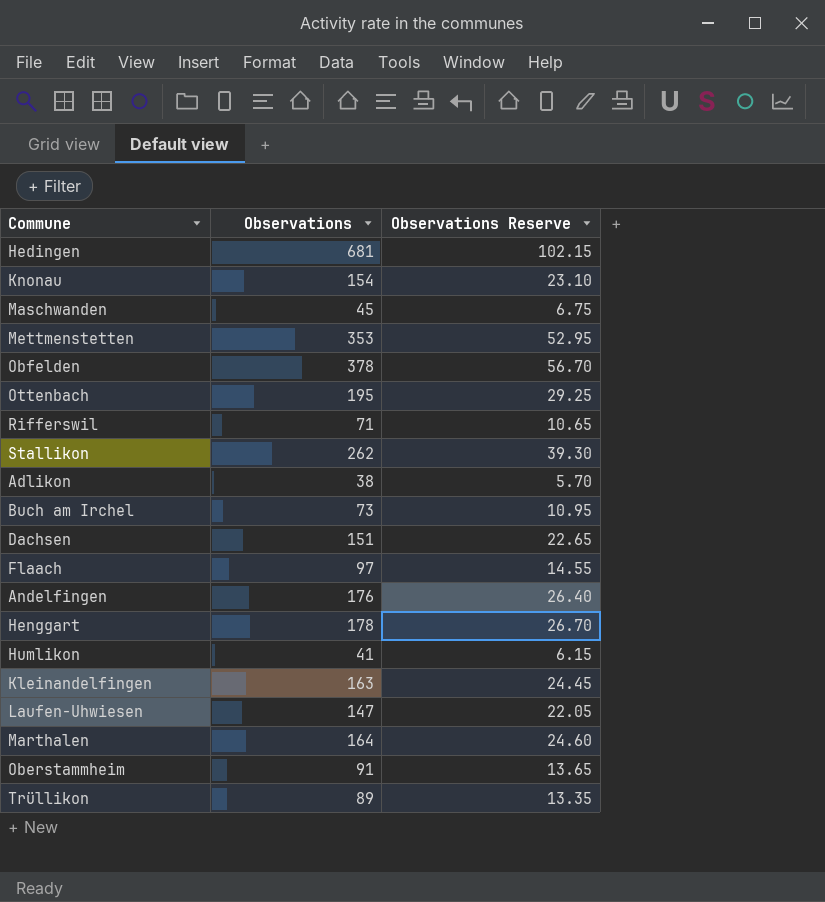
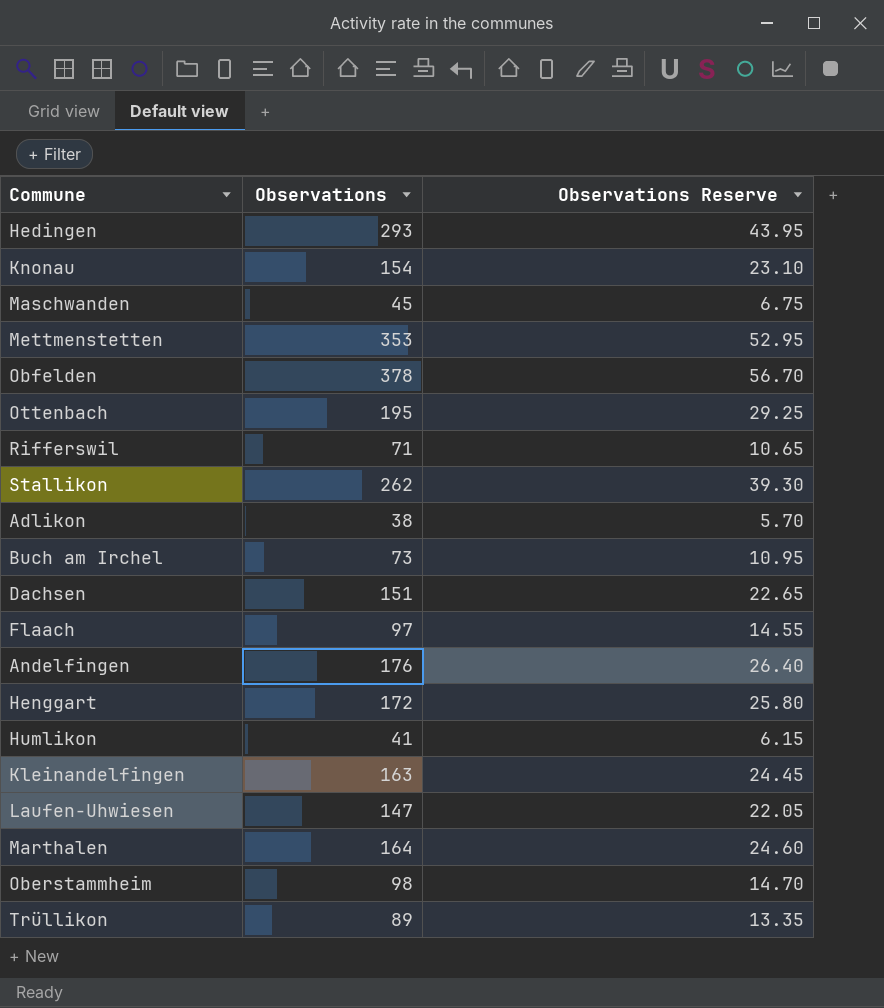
Hedingen | Observations: 681 -> 293
Hedingen | Observations Reserve: 102.15 -> 43.95
Henggart | Observations: 178 -> 172
Henggart | Observations Reserve: 26.70 -> 25.80
Oberstammheim | Observations: 91 -> 98
Oberstammheim | Observations Reserve: 13.65 -> 14.70

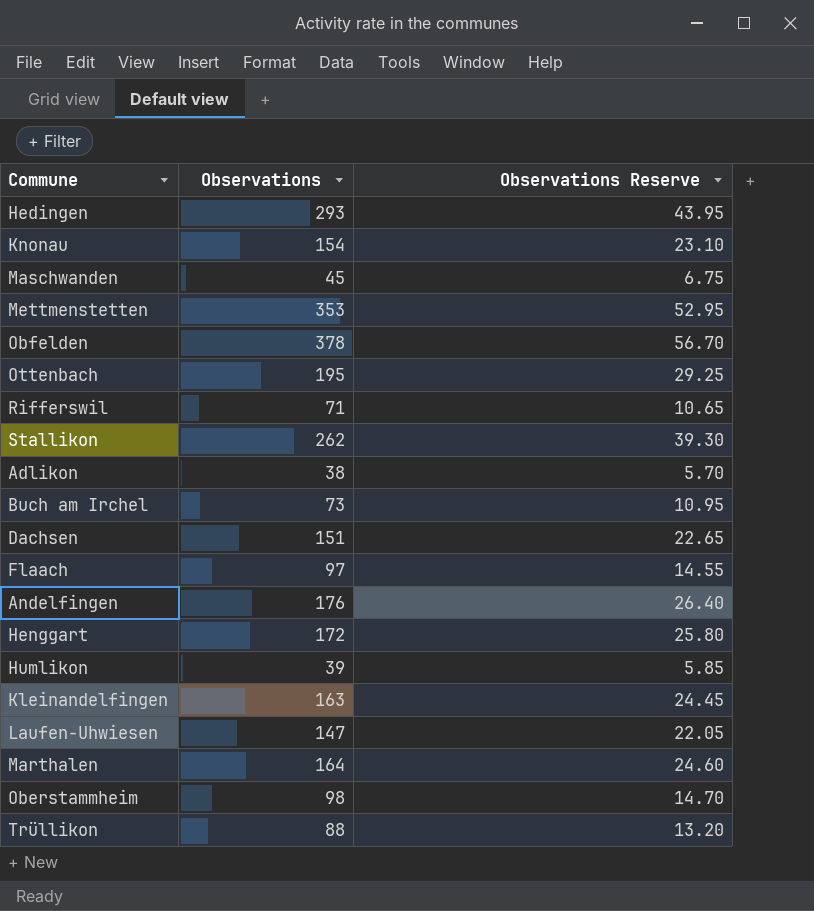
Humlikon | Observations: 41 -> 39
Humlikon | Observations Reserve: 6.15 -> 5.85
Trüllikon | Observations: 89 -> 88
Trüllikon | Observations Reserve: 13.35 -> 13.20

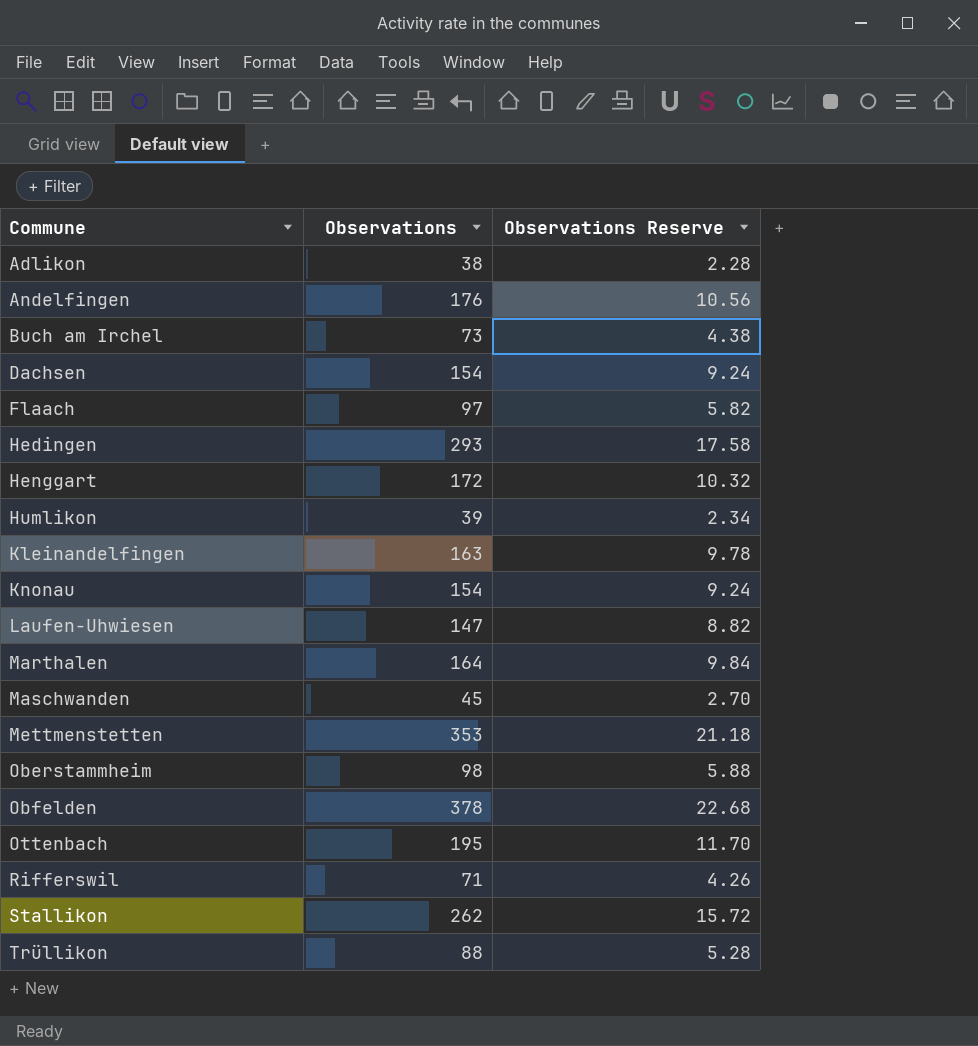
row order: none -> Commune ascending
column Observations Reserve | formula: [Observations] * 0.15 -> [Observations] * 0.06
Dachsen | Observations: 151 -> 154

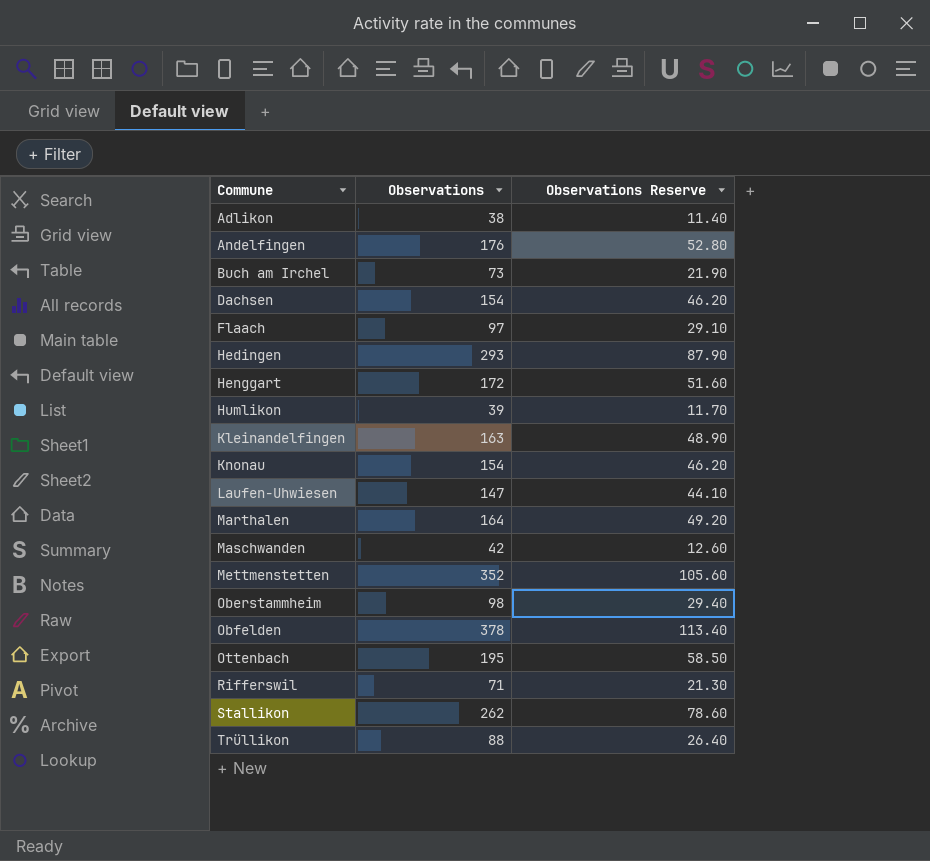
column Observations Reserve | formula: [Observations] * 0.06 -> [Observations] * 0.3
Maschwanden | Observations: 45 -> 42
Mettmenstetten | Observations: 353 -> 352

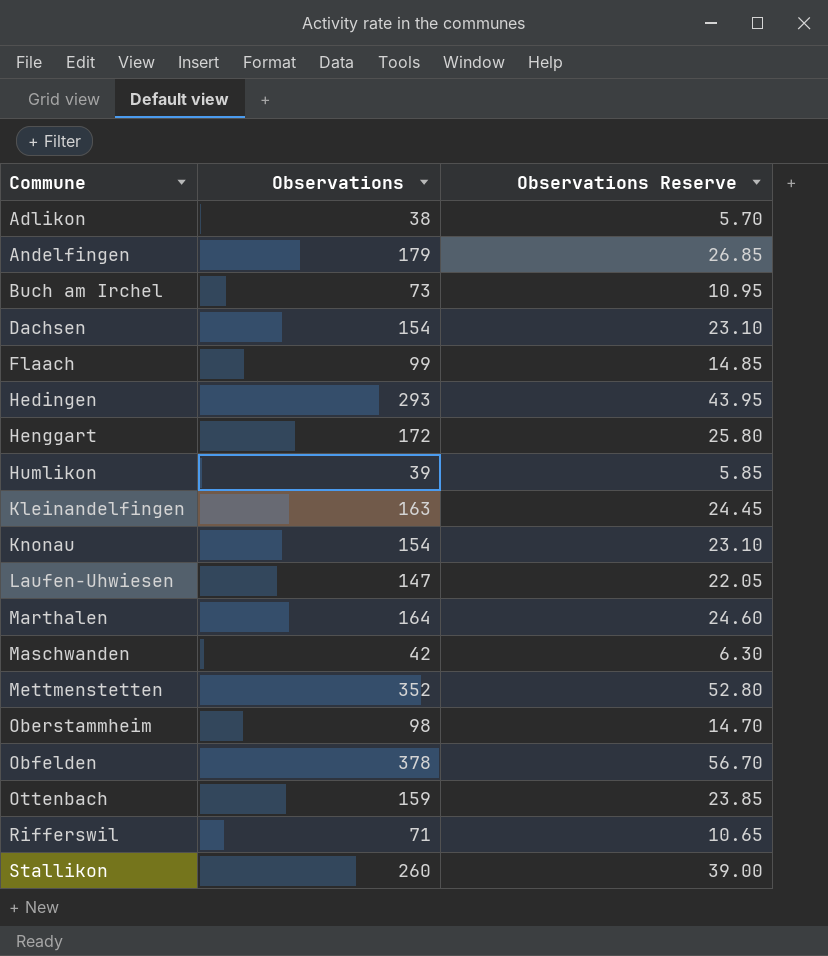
column Observations Reserve | formula: [Observations] * 0.3 -> [Observations] * 0.15
row Trüllikon: 88 | 26.40 -> none
Andelfingen | Observations: 176 -> 179
Flaach | Observations: 97 -> 99
Ottenbach | Observations: 195 -> 159
Stallikon | Observations: 262 -> 260

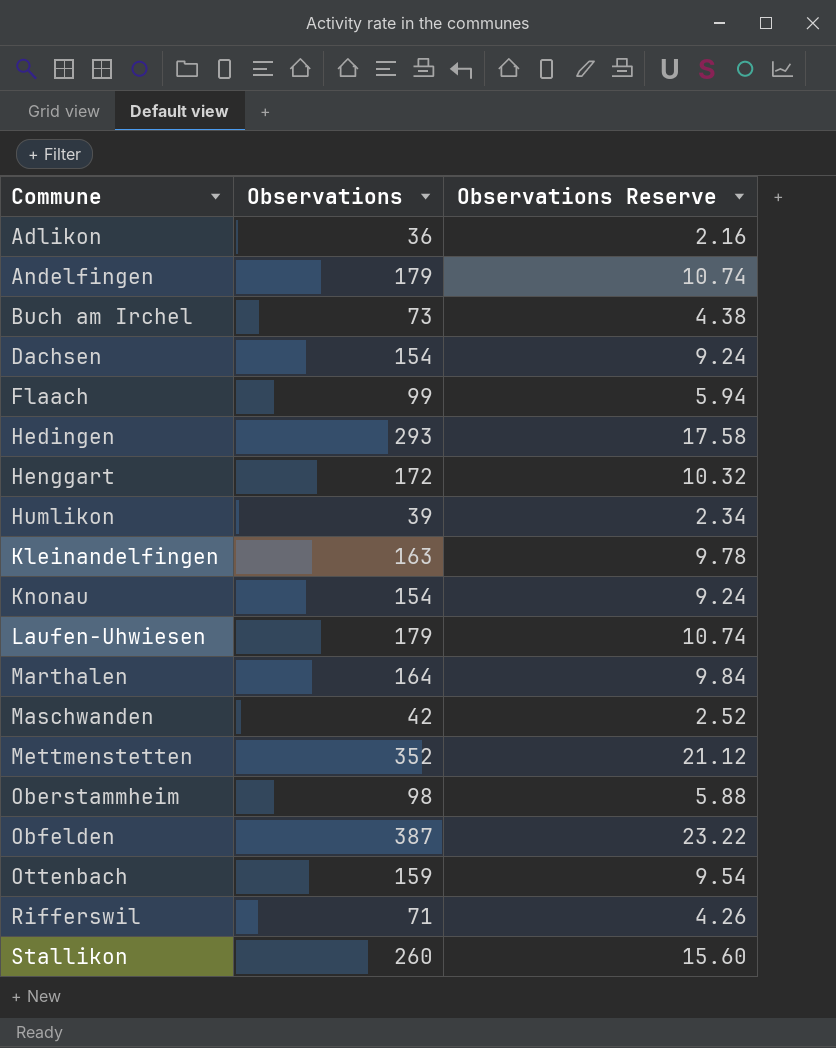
column Observations Reserve | formula: [Observations] * 0.15 -> [Observations] * 0.06
Adlikon | Observations: 38 -> 36
Laufen-Uhwiesen | Observations: 147 -> 179
Obfelden | Observations: 378 -> 387

